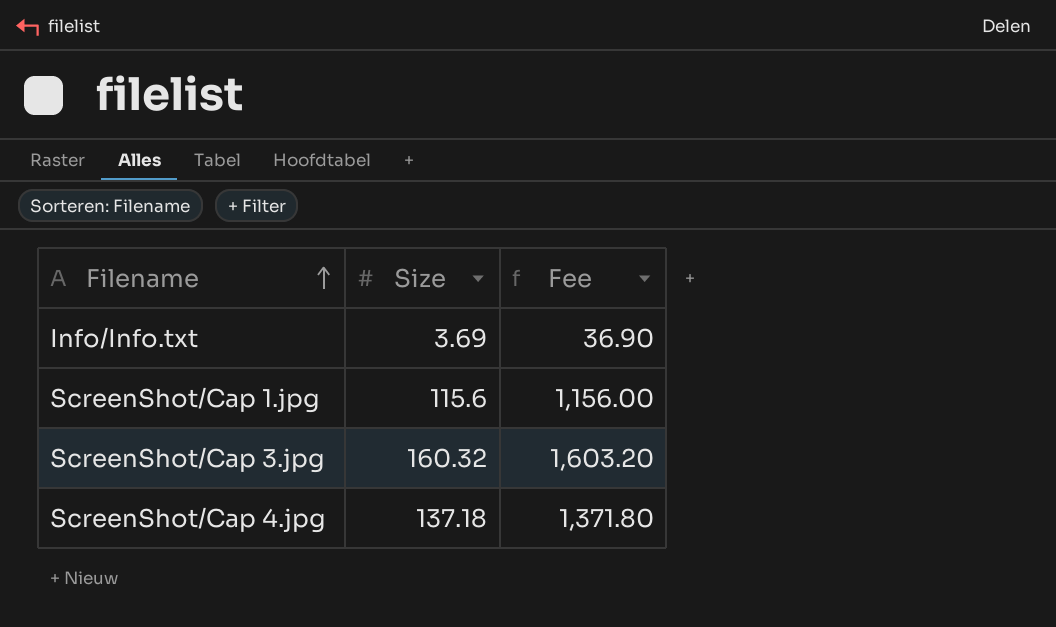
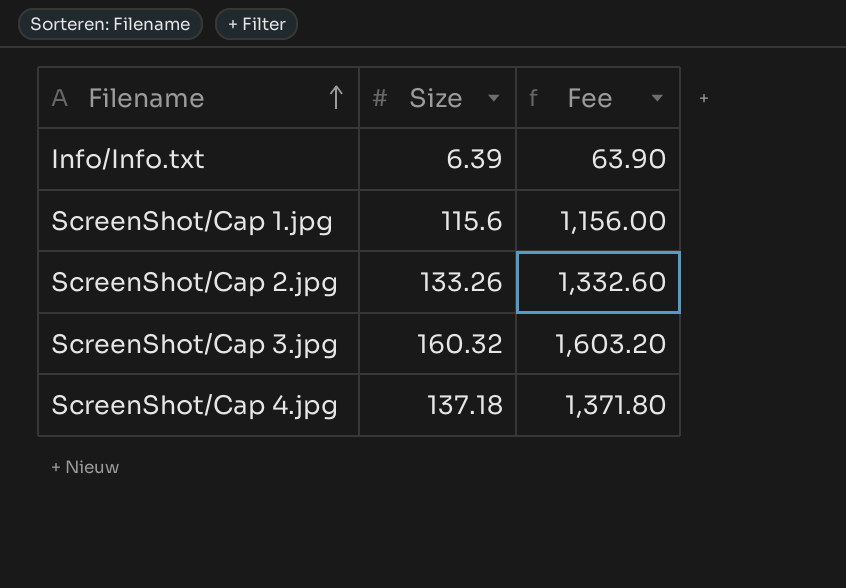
Info/Info.txt | Size: 3.69 -> 6.39
Info/Info.txt | Fee: 36.90 -> 63.90
row ScreenShot/Cap 2.jpg: none -> 133.26 | 1,332.60

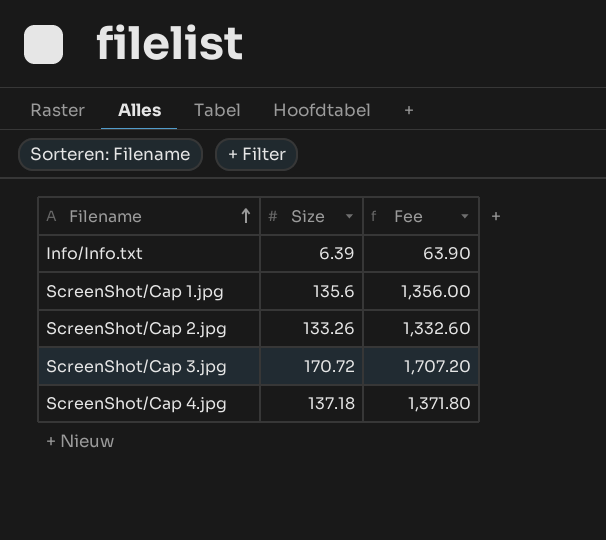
ScreenShot/Cap 1.jpg | Size: 115.6 -> 135.6
ScreenShot/Cap 1.jpg | Fee: 1,156.00 -> 1,356.00
ScreenShot/Cap 3.jpg | Size: 160.32 -> 170.72
ScreenShot/Cap 3.jpg | Fee: 1,603.20 -> 1,707.20

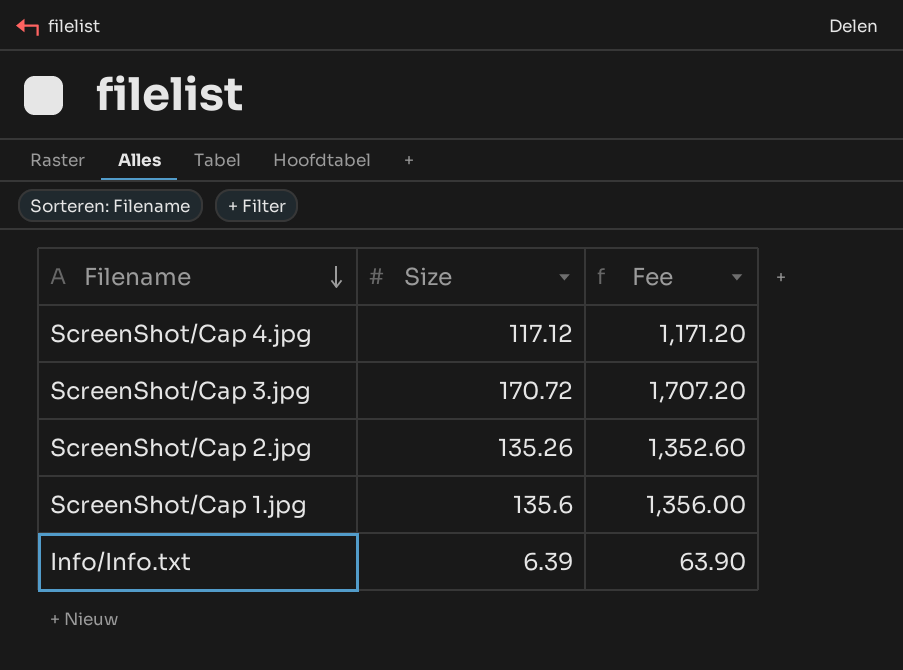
row order: Filename ascending -> Filename descending
ScreenShot/Cap 4.jpg | Size: 137.18 -> 117.12
ScreenShot/Cap 4.jpg | Fee: 1,371.80 -> 1,171.20
ScreenShot/Cap 2.jpg | Size: 133.26 -> 135.26
ScreenShot/Cap 2.jpg | Fee: 1,332.60 -> 1,352.60

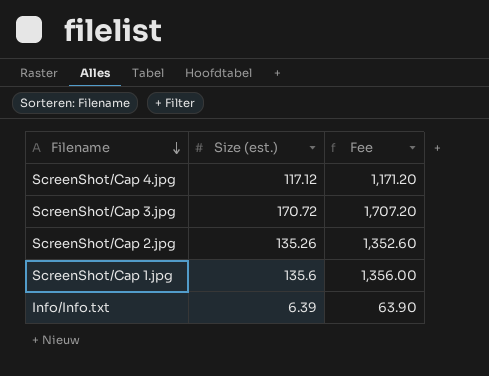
column name: Size -> Size (est.)

